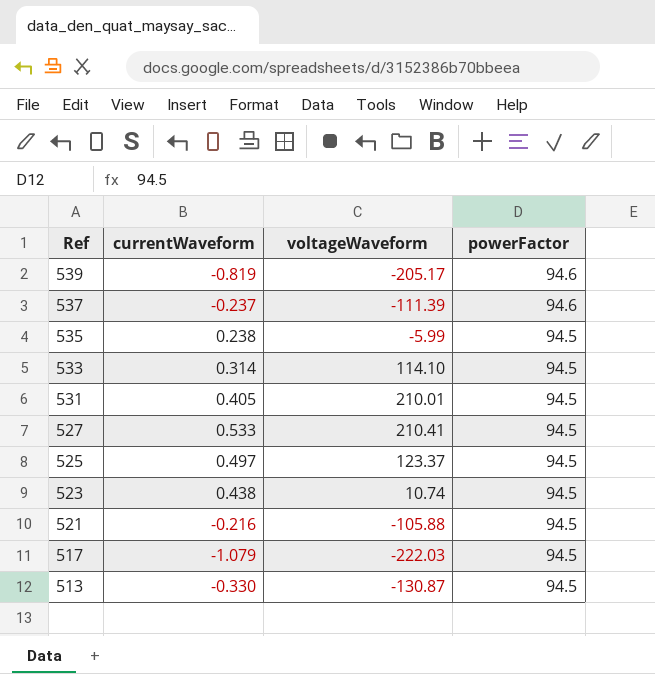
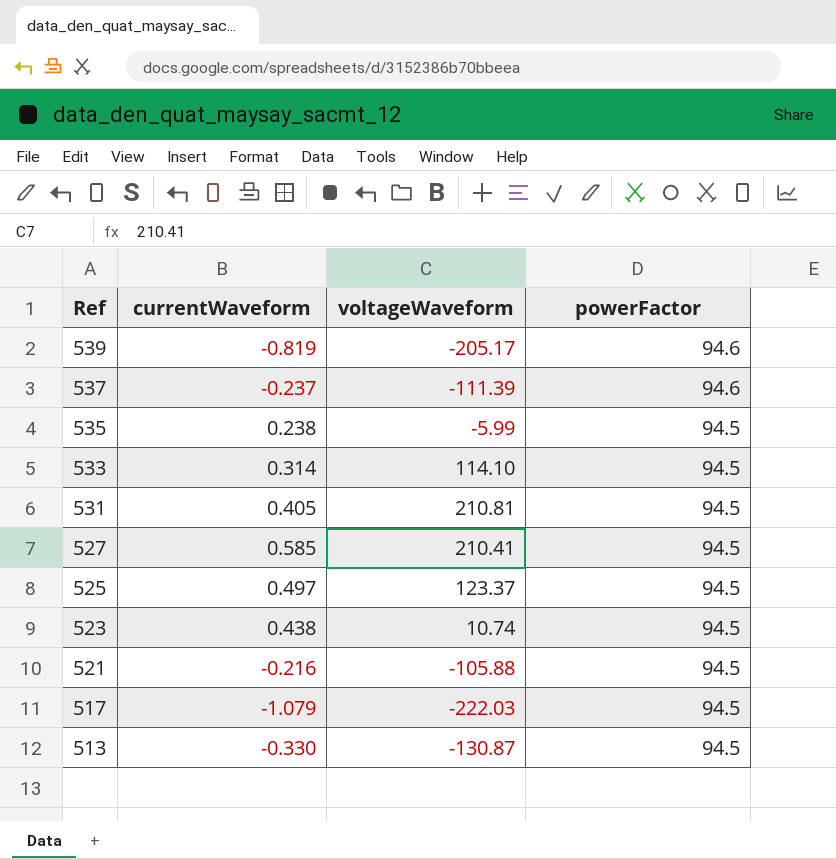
531 | voltageWaveform: 210.01 -> 210.81
527 | currentWaveform: 0.533 -> 0.585

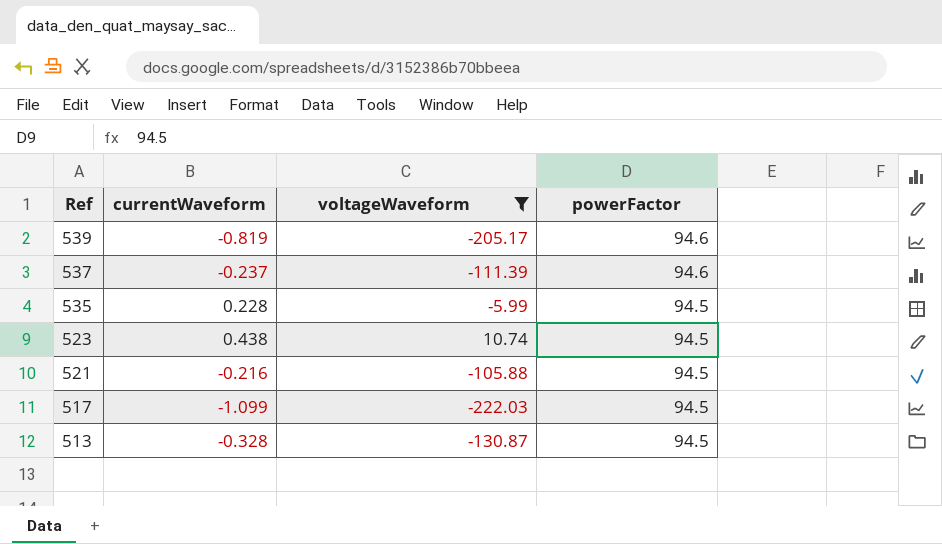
filter: none -> voltageWaveform <= 10.74
535 | currentWaveform: 0.238 -> 0.228
517 | currentWaveform: -1.079 -> -1.099
513 | currentWaveform: -0.330 -> -0.328

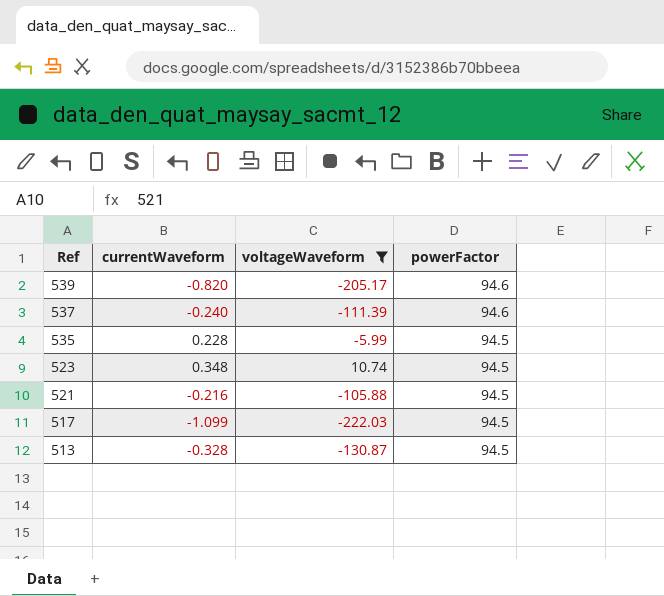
539 | currentWaveform: -0.819 -> -0.820
537 | currentWaveform: -0.237 -> -0.240
523 | currentWaveform: 0.438 -> 0.348

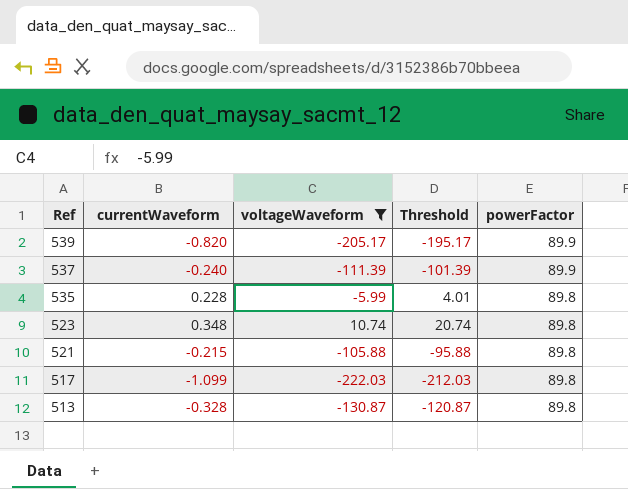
column Threshold | formula: none -> [voltageWaveform] + 10
539 | powerFactor: 94.6 -> 89.9
537 | powerFactor: 94.6 -> 89.9
535 | powerFactor: 94.5 -> 89.8
523 | powerFactor: 94.5 -> 89.8
521 | currentWaveform: -0.216 -> -0.215
521 | powerFactor: 94.5 -> 89.8
517 | powerFactor: 94.5 -> 89.8
513 | powerFactor: 94.5 -> 89.8

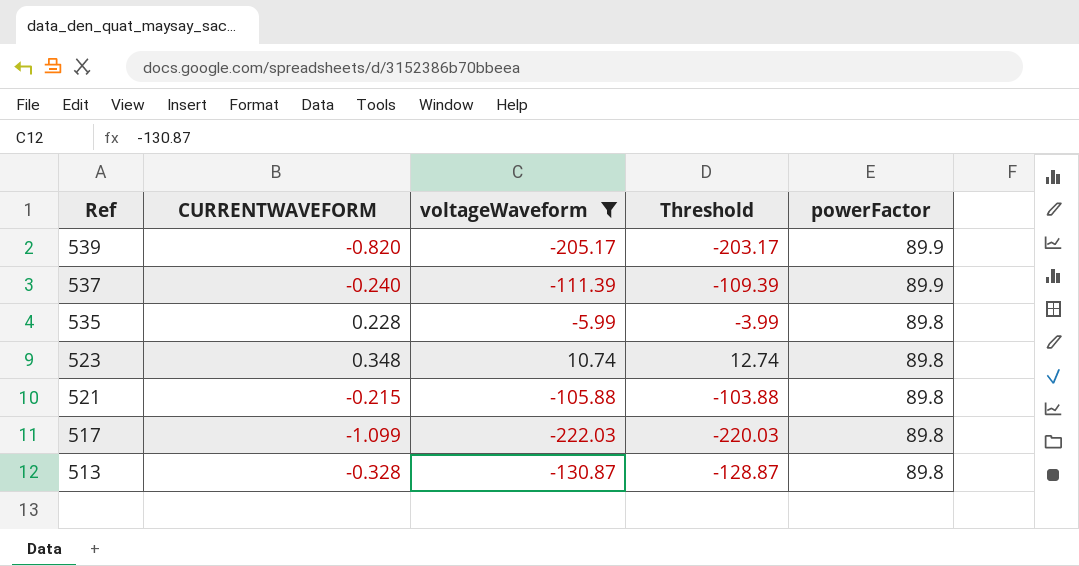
column name: currentWaveform -> CURRENTWAVEFORM
column Threshold | formula: [voltageWaveform] + 10 -> [voltageWaveform] + 2

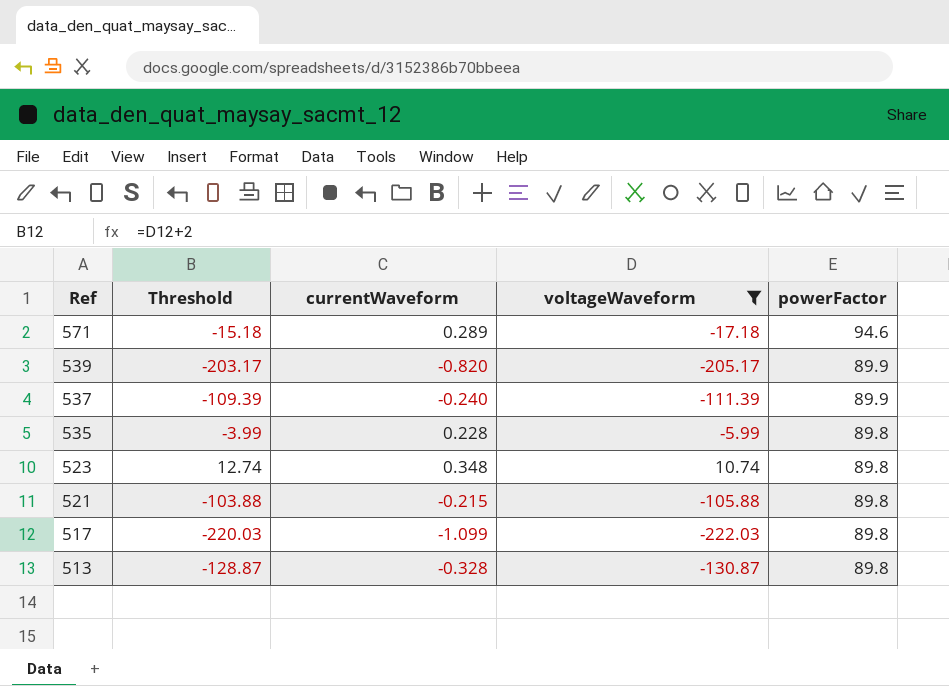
column Threshold | position: 4 -> 2
column name: CURRENTWAVEFORM -> currentWaveform
row 571: none -> -15.18 | 0.289 | -17.18 | 94.6

